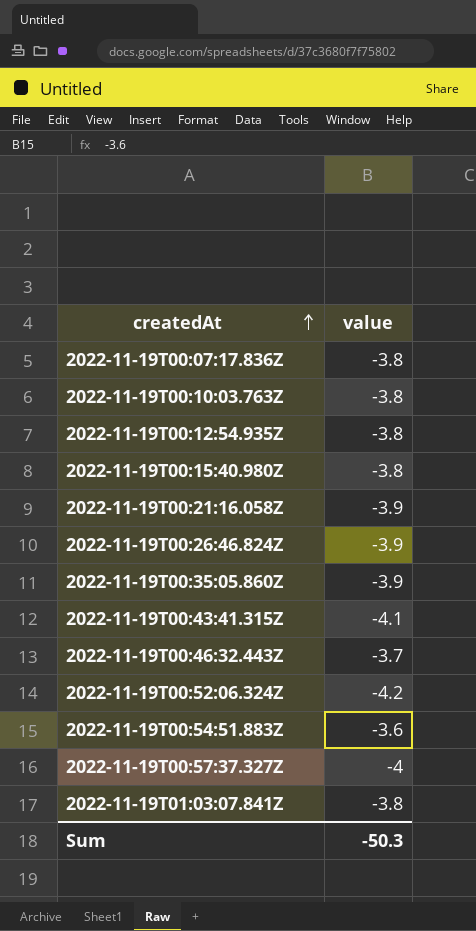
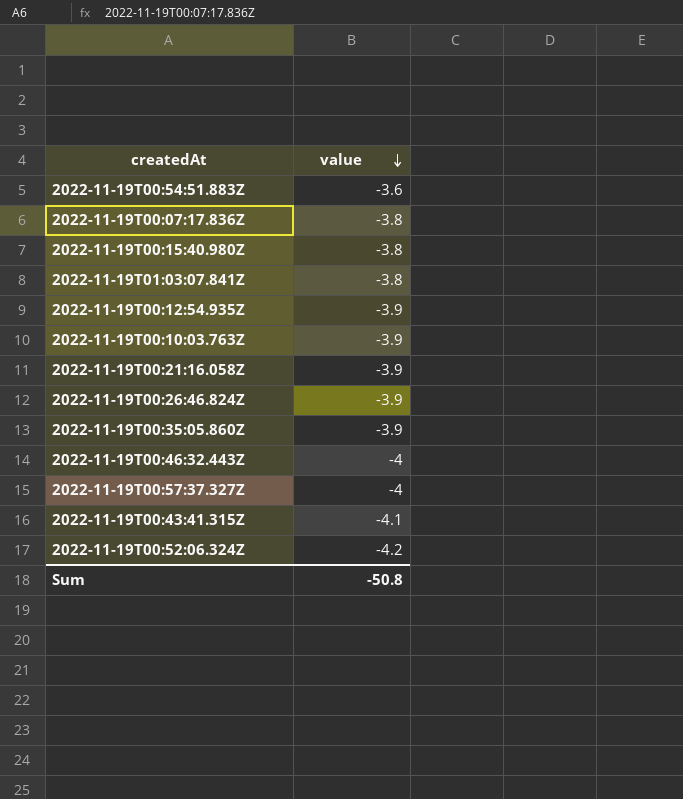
row order: createdAt ascending -> value descending
2022-11-19T00:12:54.935Z | value: -3.8 -> -3.9
2022-11-19T00:10:03.763Z | value: -3.8 -> -3.9
2022-11-19T00:46:32.443Z | value: -3.7 -> -4
Sum | value: -50.3 -> -50.8

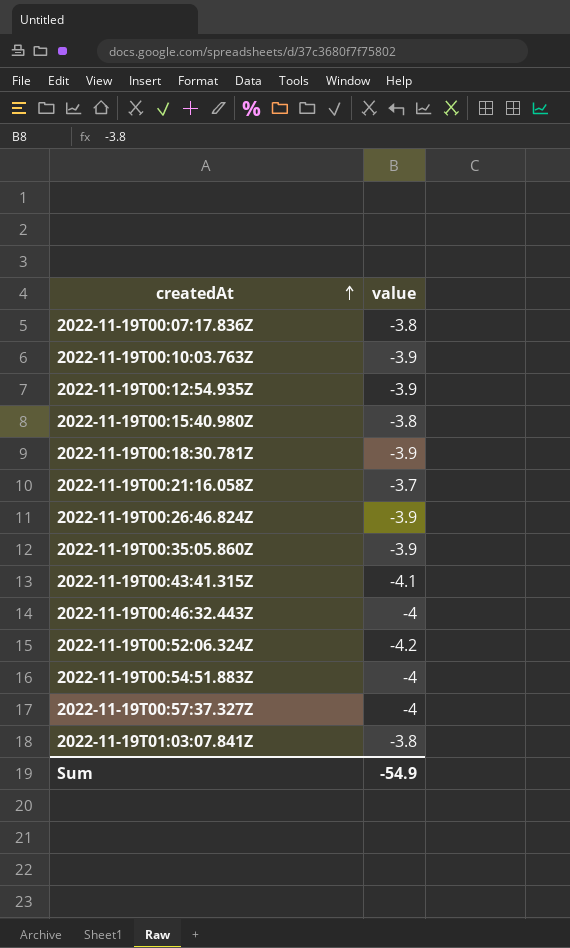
row order: value descending -> createdAt ascending
row 2022-11-19T00:18:30.781Z: none -> -3.9
2022-11-19T00:21:16.058Z | value: -3.9 -> -3.7
2022-11-19T00:54:51.883Z | value: -3.6 -> -4
Sum | value: -50.8 -> -54.9

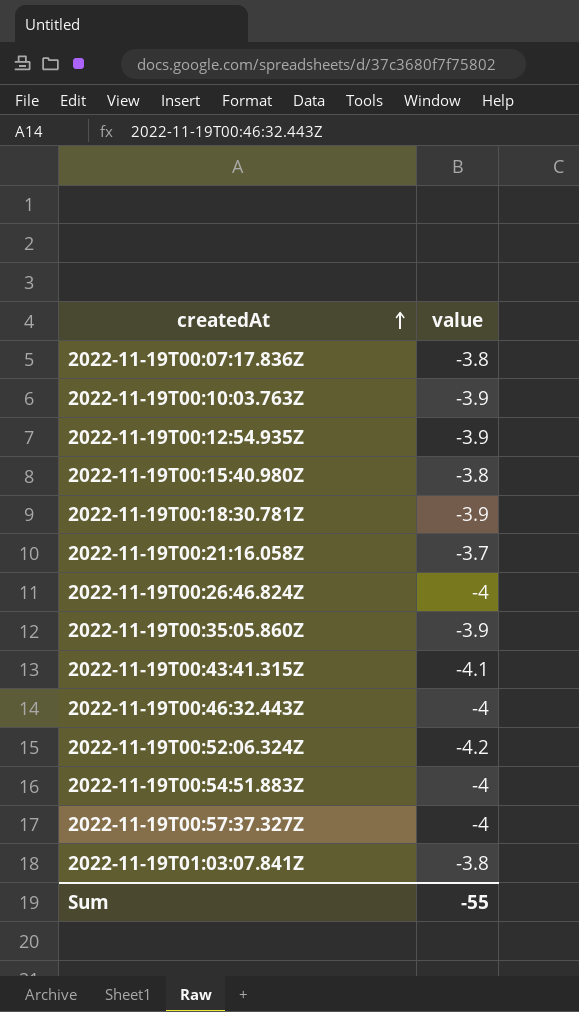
2022-11-19T00:26:46.824Z | value: -3.9 -> -4
Sum | value: -54.9 -> -55

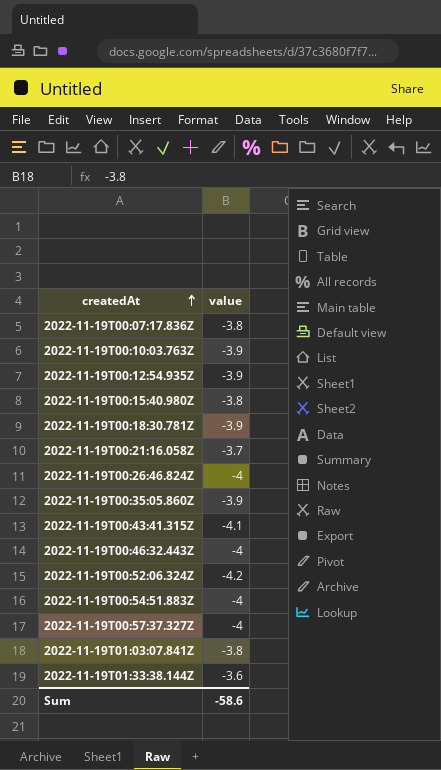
row 2022-11-19T01:33:38.144Z: none -> -3.6
Sum | value: -55 -> -58.6

